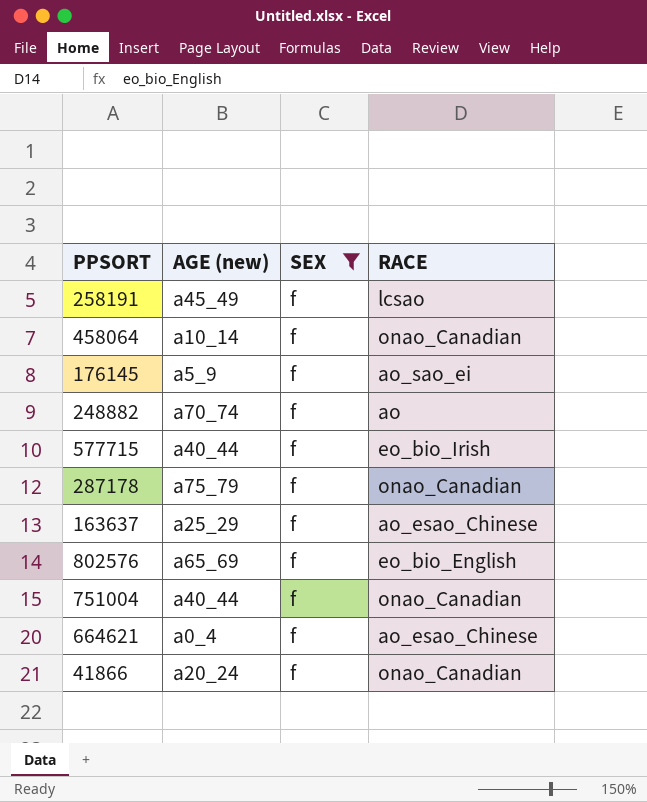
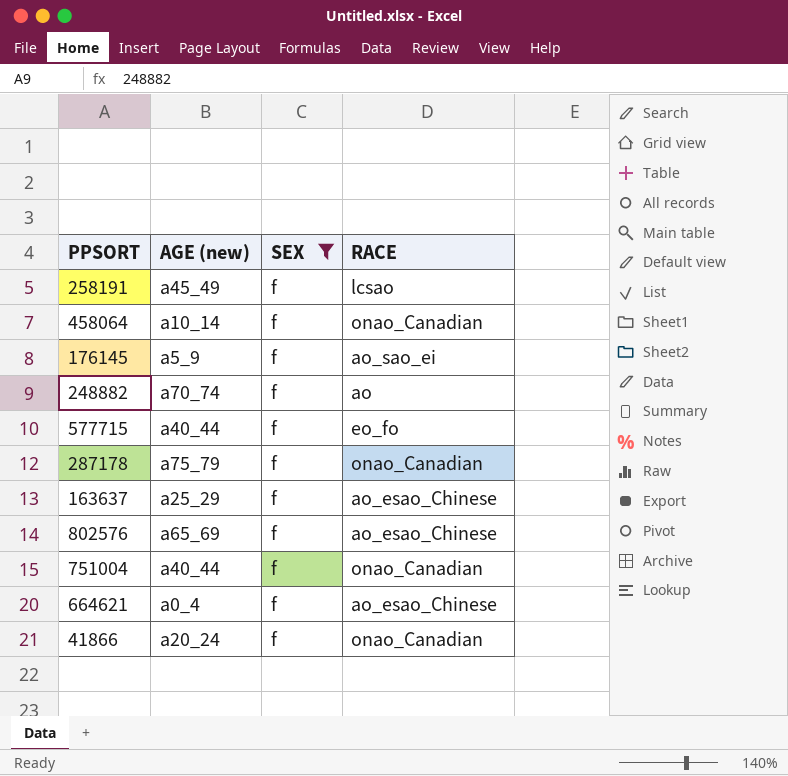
577715 | RACE: eo_bio_Irish -> eo_fo
802576 | RACE: eo_bio_English -> ao_esao_Chinese

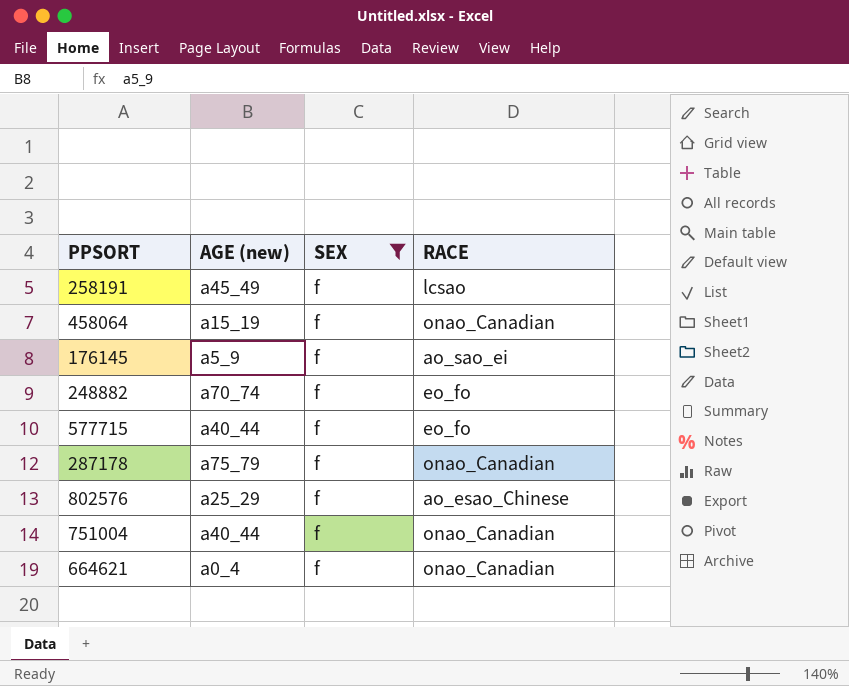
row 163637: a25_29 | f | ao_esao_Chinese -> none
row 41866: a20_24 | f | onao_Canadian -> none
458064 | AGE (new): a10_14 -> a15_19
248882 | RACE: ao -> eo_fo
802576 | AGE (new): a65_69 -> a25_29
664621 | RACE: ao_esao_Chinese -> onao_Canadian

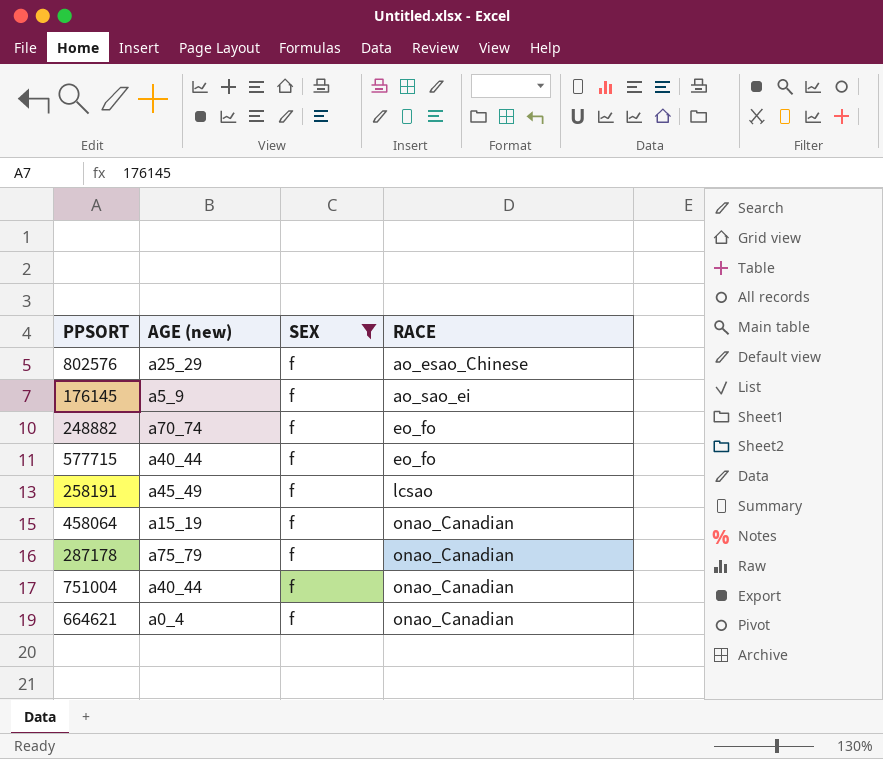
row order: none -> RACE ascending

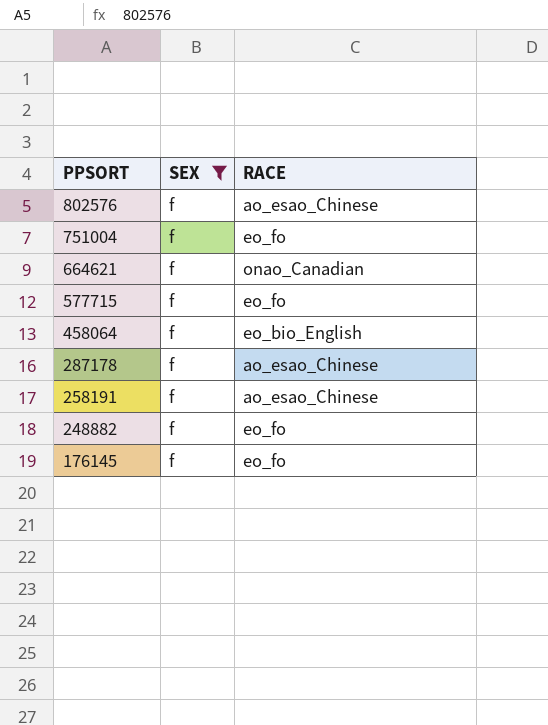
row order: RACE ascending -> PPSORT descending
column AGE (new) | position: 2 -> none
751004 | RACE: onao_Canadian -> eo_fo
458064 | RACE: onao_Canadian -> eo_bio_English
287178 | RACE: onao_Canadian -> ao_esao_Chinese
258191 | RACE: lcsao -> ao_esao_Chinese
176145 | RACE: ao_sao_ei -> eo_fo

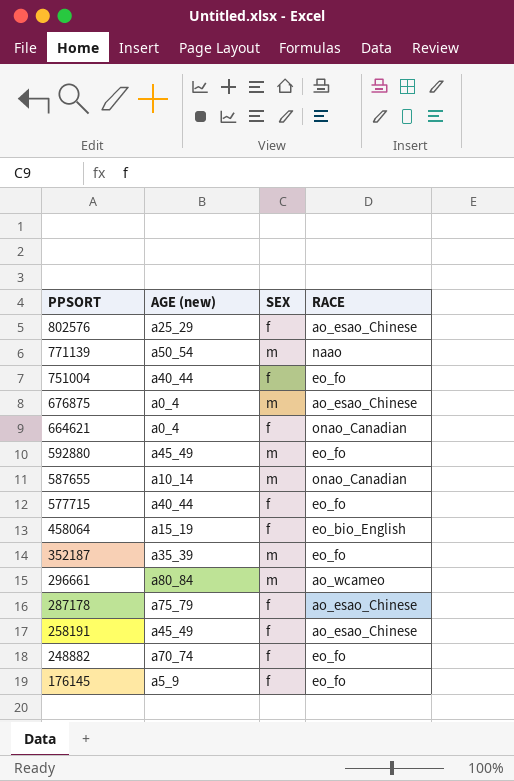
filter: SEX = f -> none
column AGE (new) | position: none -> 2

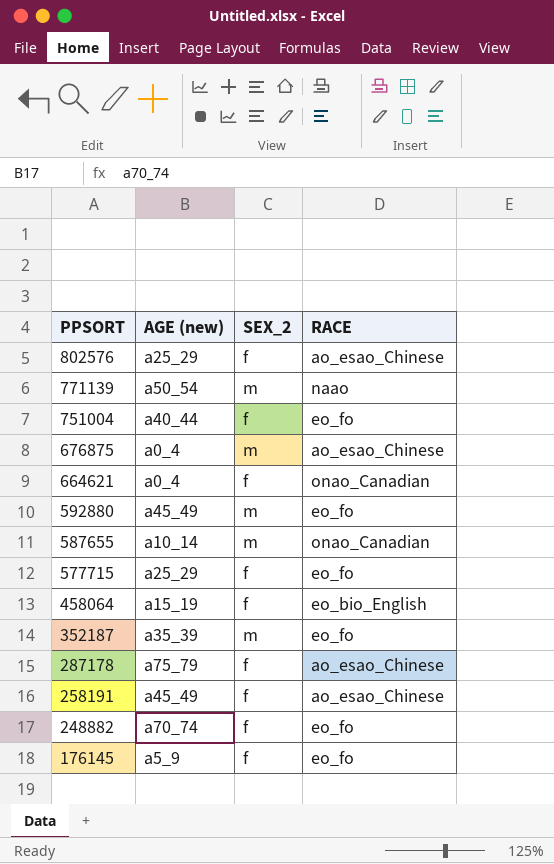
column name: SEX -> SEX_2
row 296661: a80_84 | m | ao_wcameo -> none
577715 | AGE (new): a40_44 -> a25_29

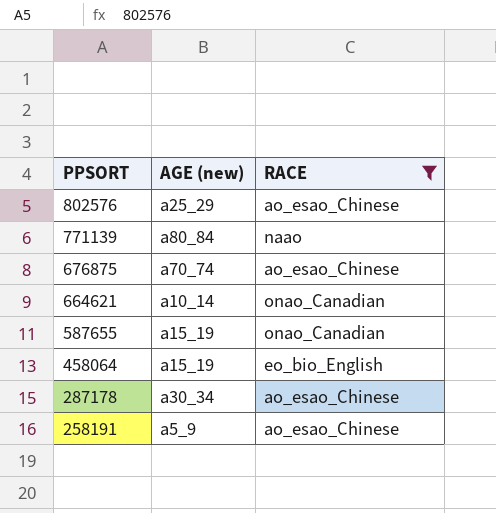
filter: none -> RACE != eo_fo
column SEX_2 | position: 3 -> none
771139 | AGE (new): a50_54 -> a80_84
676875 | AGE (new): a0_4 -> a70_74
664621 | AGE (new): a0_4 -> a10_14
587655 | AGE (new): a10_14 -> a15_19
287178 | AGE (new): a75_79 -> a30_34
258191 | AGE (new): a45_49 -> a5_9

